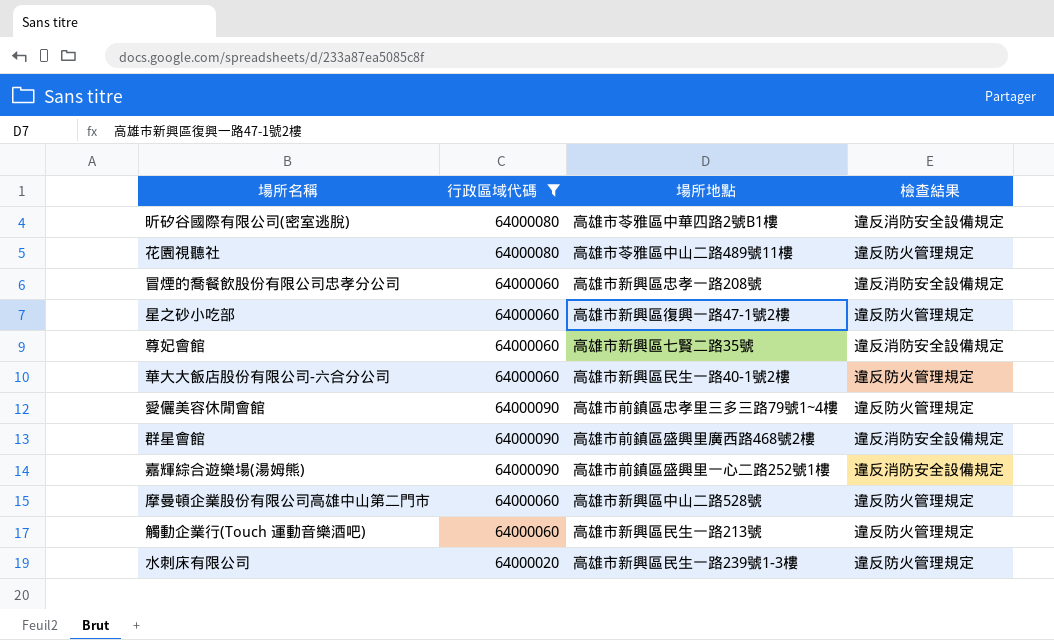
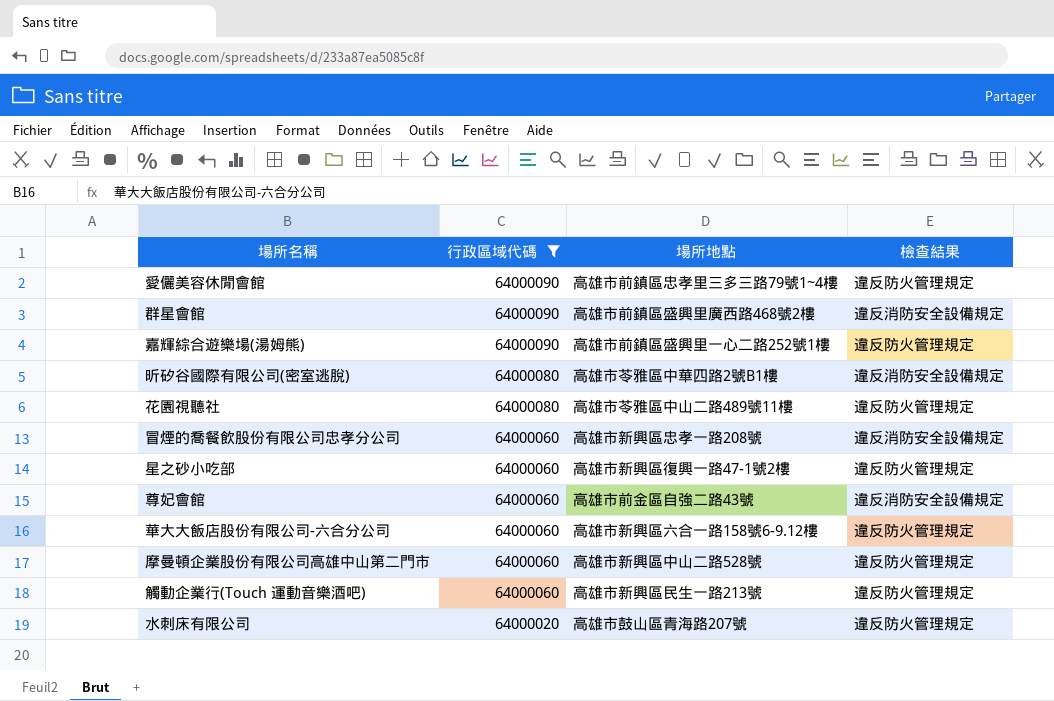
row order: none -> 行政區域代碼 descending
嘉輝綜合遊樂場(湯姆熊) | 檢查結果: 違反消防安全設備規定 -> 違反防火管理規定
尊妃會館 | 場所地點: 高雄市新興區七賢二路35號 -> 高雄市前金區自強二路43號
華大大飯店股份有限公司-六合分公司 | 場所地點: 高雄市新興區民生一路40-1號2樓 -> 高雄市新興區六合一路158號6-9.12樓
水刺床有限公司 | 場所地點: 高雄市新興區民生一路239號1-3樓 -> 高雄市鼓山區青海路207號

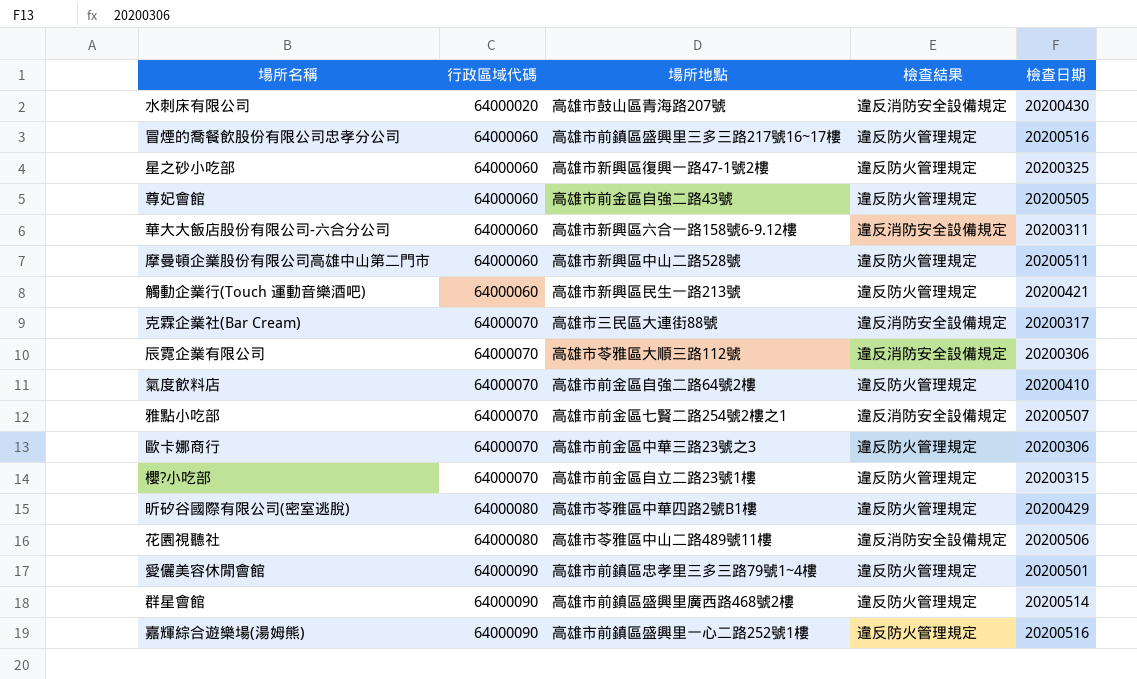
filter: 行政區域代碼 != 64000070 -> none
row order: 行政區域代碼 descending -> 行政區域代碼 ascending
column 檢查日期 | position: none -> 5
水刺床有限公司 | 檢查結果: 違反防火管理規定 -> 違反消防安全設備規定
冒煙的喬餐飲股份有限公司忠孝分公司 | 場所地點: 高雄市新興區忠孝一路208號 -> 高雄市前鎮區盛興里三多三路217號16~17樓
冒煙的喬餐飲股份有限公司忠孝分公司 | 檢查結果: 違反消防安全設備規定 -> 違反防火管理規定
尊妃會館 | 檢查結果: 違反消防安全設備規定 -> 違反防火管理規定
華大大飯店股份有限公司-六合分公司 | 檢查結果: 違反防火管理規定 -> 違反消防安全設備規定
昕矽谷國際有限公司(密室逃脫) | 檢查結果: 違反消防安全設備規定 -> 違反防火管理規定
花園視聽社 | 檢查結果: 違反防火管理規定 -> 違反消防安全設備規定
群星會館 | 檢查結果: 違反消防安全設備規定 -> 違反防火管理規定

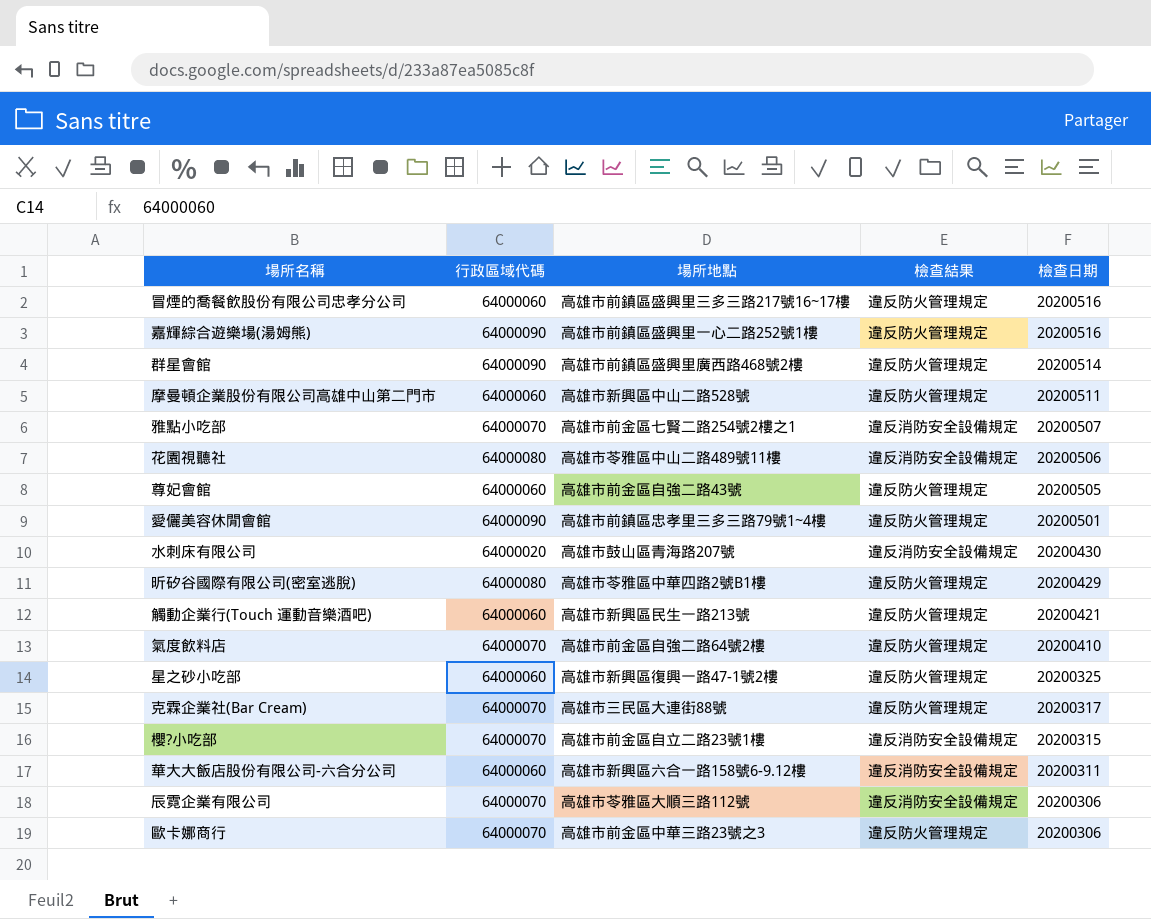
row order: 行政區域代碼 ascending -> 檢查日期 descending
克霖企業社(Bar Cream) | 檢查結果: 違反消防安全設備規定 -> 違反防火管理規定
櫻?小吃部 | 檢查結果: 違反防火管理規定 -> 違反消防安全設備規定

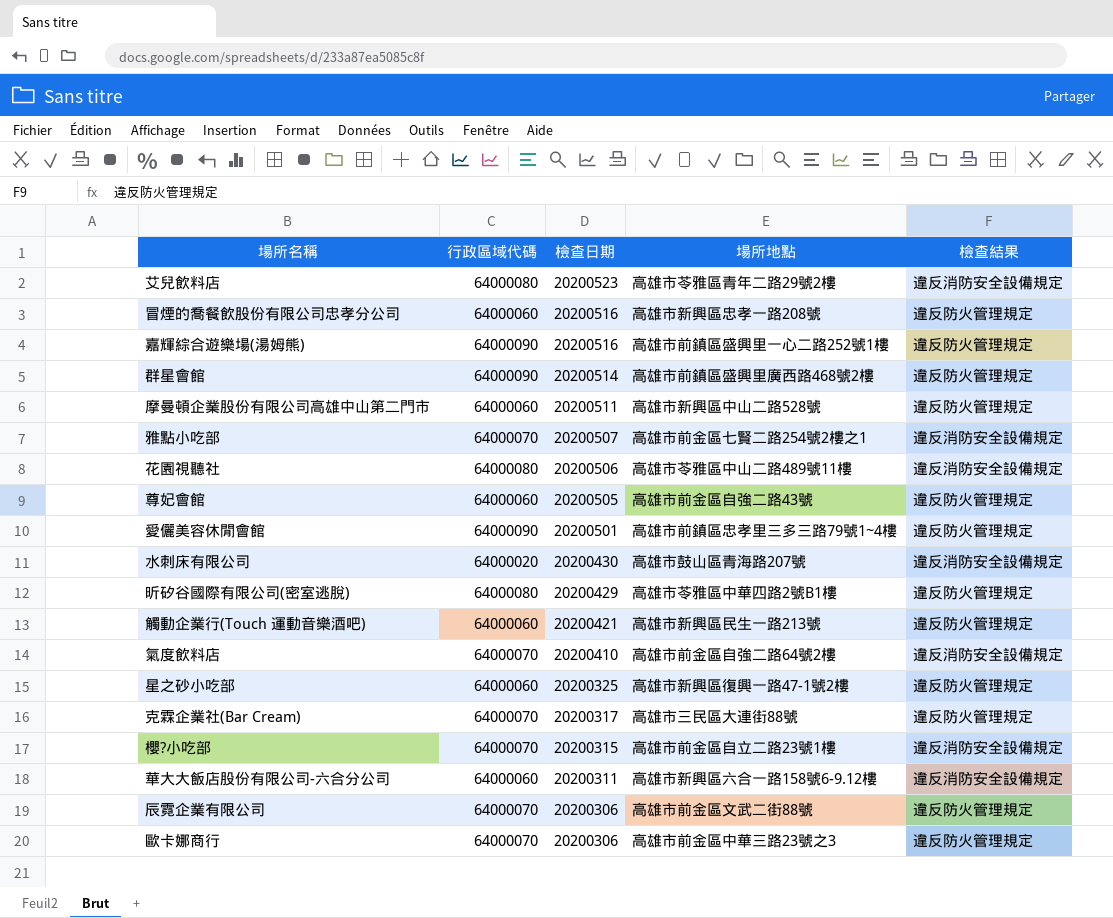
column 檢查日期 | position: 5 -> 3
row 艾兒飲料店: none -> 64000080 | 20200523 | 高雄市苓雅區青年二路29號2樓 | 違反消防安全設備規定
冒煙的喬餐飲股份有限公司忠孝分公司 | 場所地點: 高雄市前鎮區盛興里三多三路217號16~17樓 -> 高雄市新興區忠孝一路208號
氣度飲料店 | 檢查結果: 違反防火管理規定 -> 違反消防安全設備規定
辰霓企業有限公司 | 場所地點: 高雄市苓雅區大順三路112號 -> 高雄市前金區文武二街88號
辰霓企業有限公司 | 檢查結果: 違反消防安全設備規定 -> 違反防火管理規定

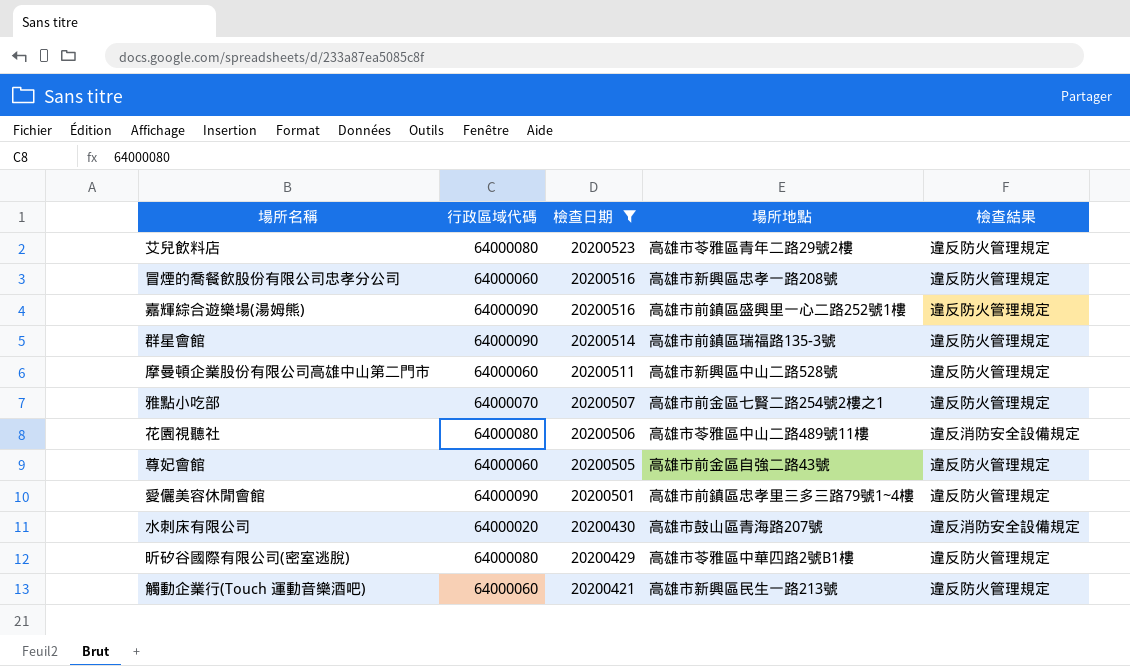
filter: none -> 檢查日期 >= 20200421
艾兒飲料店 | 檢查結果: 違反消防安全設備規定 -> 違反防火管理規定
群星會館 | 場所地點: 高雄市前鎮區盛興里廣西路468號2樓 -> 高雄市前鎮區瑞福路135-3號
雅點小吃部 | 檢查結果: 違反消防安全設備規定 -> 違反防火管理規定

